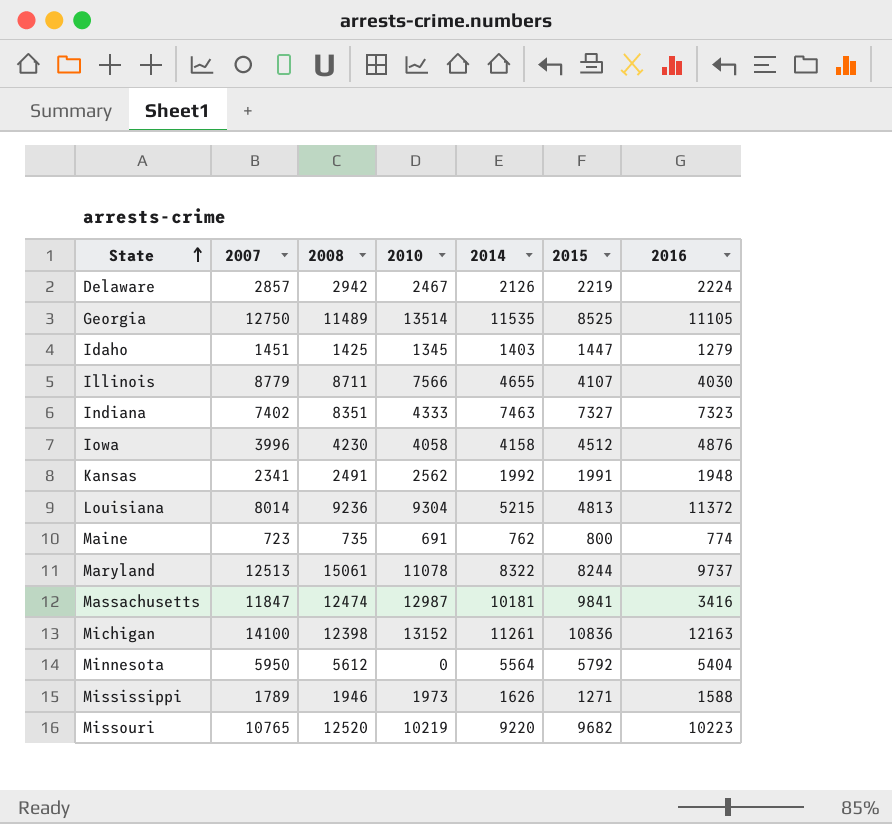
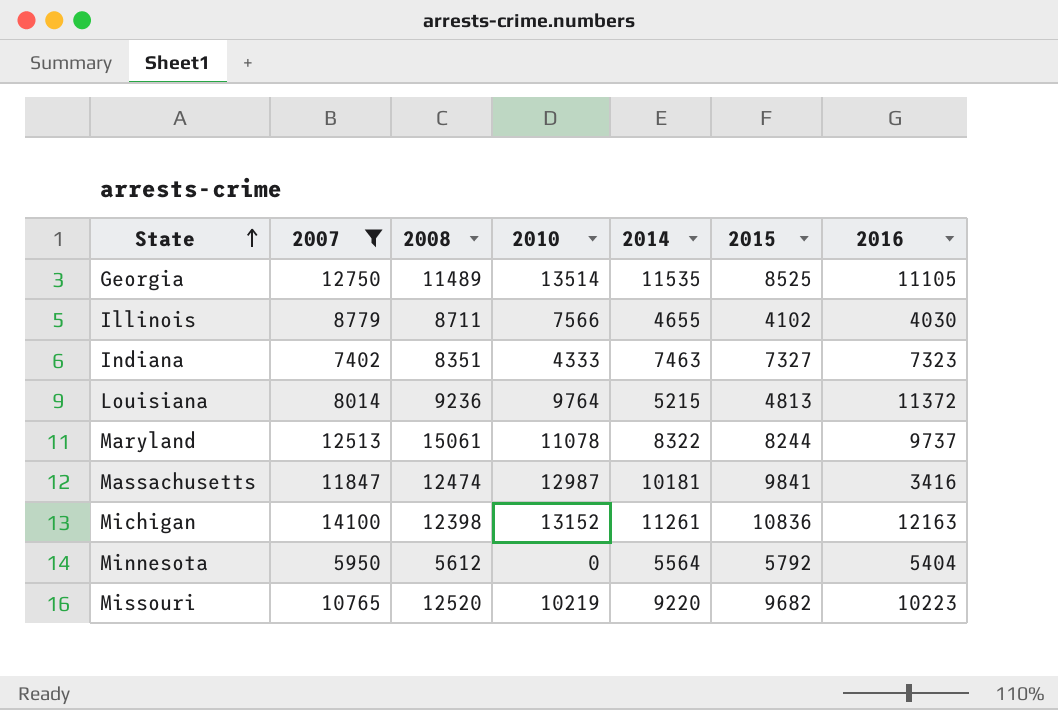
filter: none -> 2007 >= 5950
Illinois | 2015: 4107 -> 4102
Louisiana | 2010: 9304 -> 9764

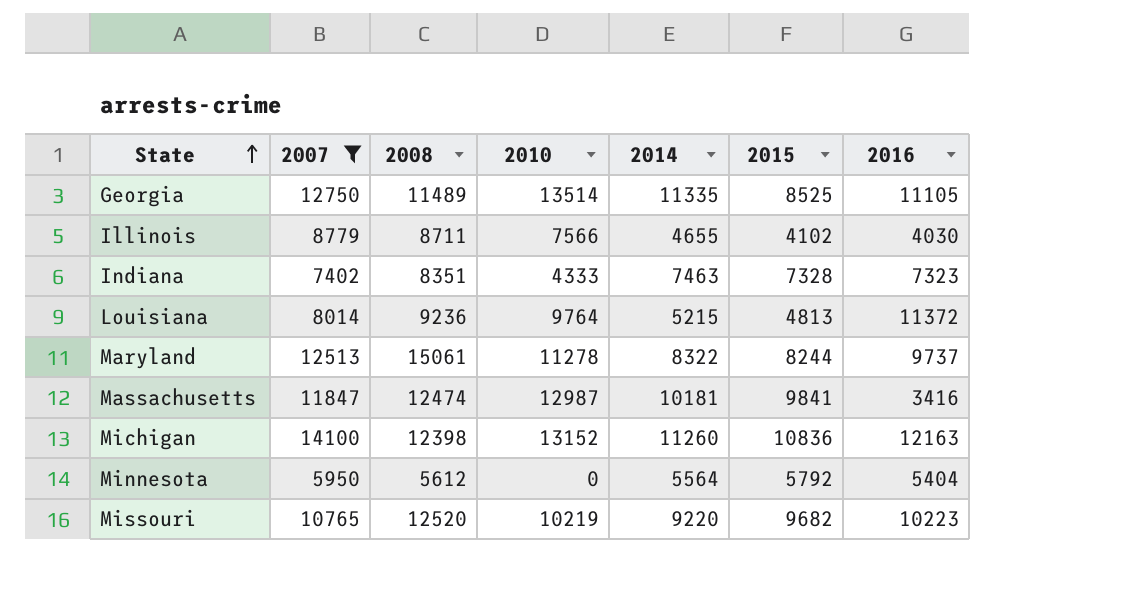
Georgia | 2014: 11535 -> 11335
Indiana | 2015: 7327 -> 7328
Maryland | 2010: 11078 -> 11278
Michigan | 2014: 11261 -> 11260

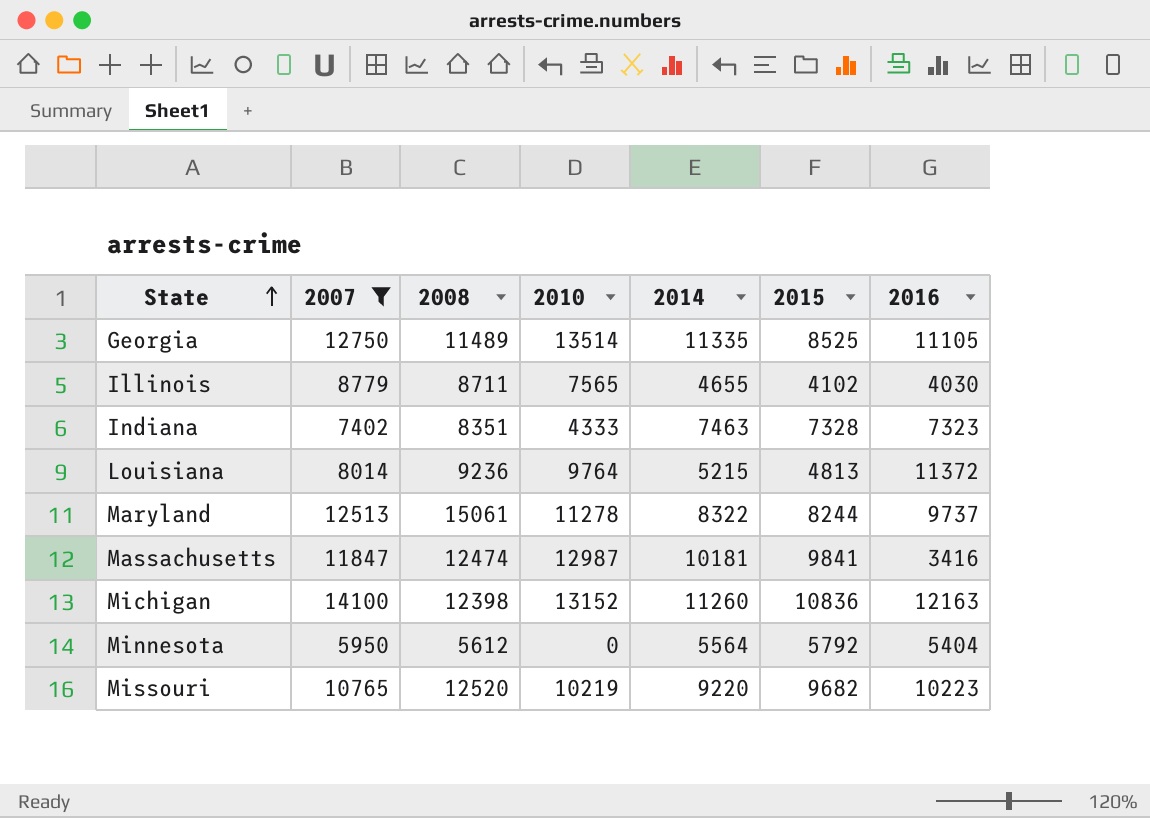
Illinois | 2010: 7566 -> 7565

